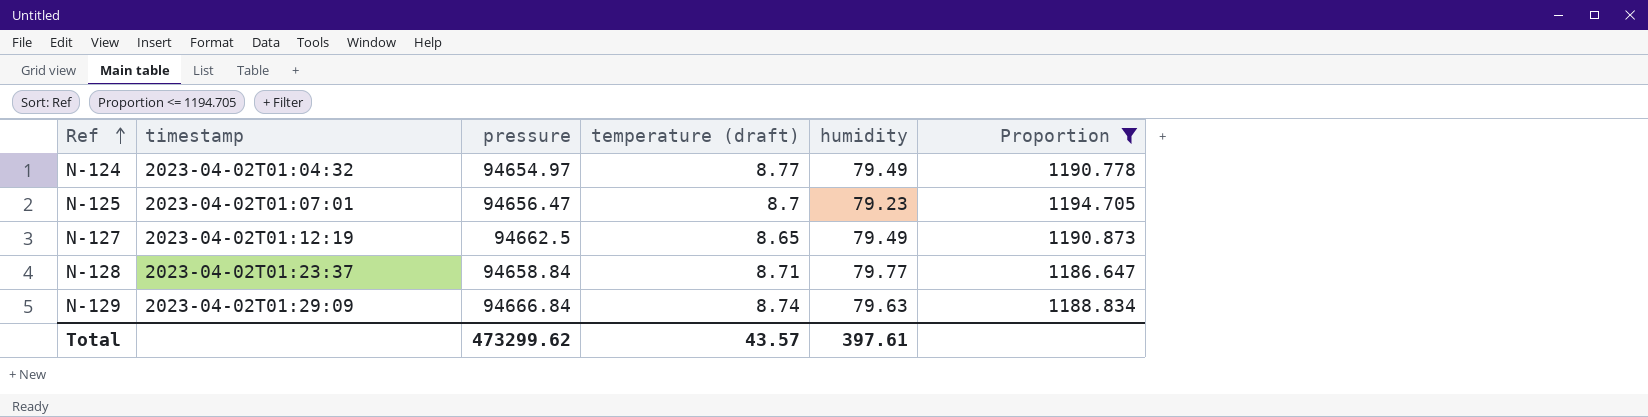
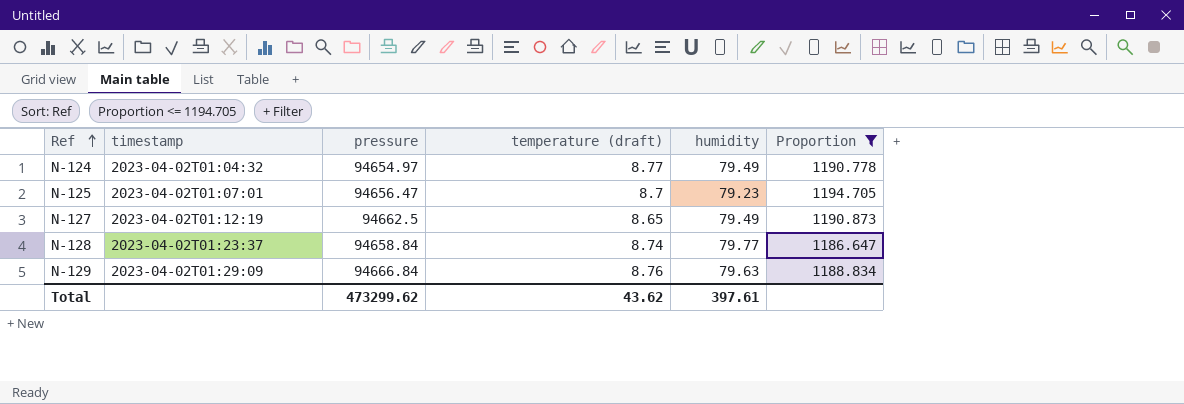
N-128 | temperature (draft): 8.71 -> 8.74
N-129 | temperature (draft): 8.74 -> 8.76
Total | temperature (draft): 43.57 -> 43.62

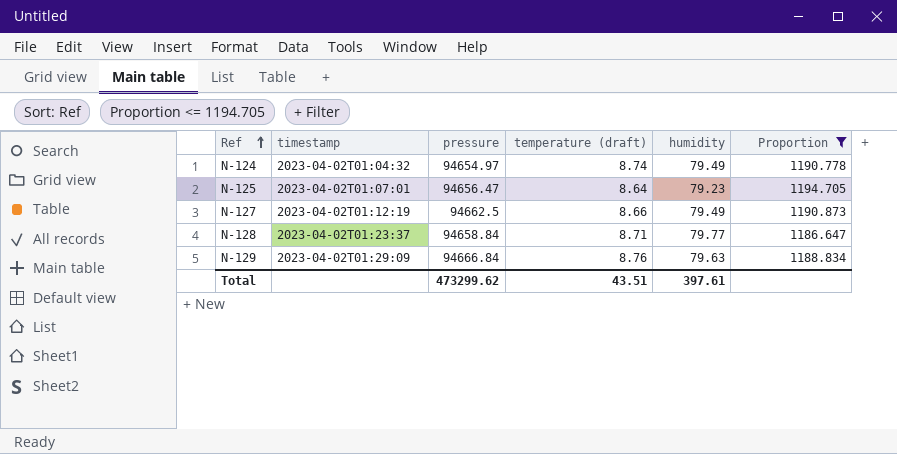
N-124 | temperature (draft): 8.77 -> 8.74
N-125 | temperature (draft): 8.7 -> 8.64
N-127 | temperature (draft): 8.65 -> 8.66
N-128 | temperature (draft): 8.74 -> 8.71
Total | temperature (draft): 43.62 -> 43.51

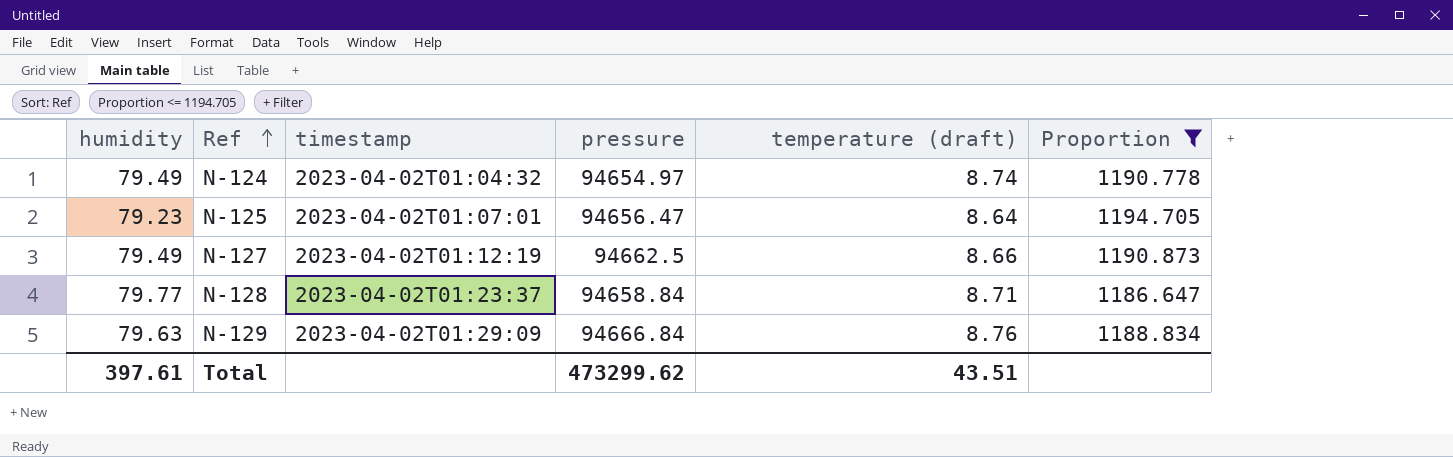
column humidity | position: 5 -> 1

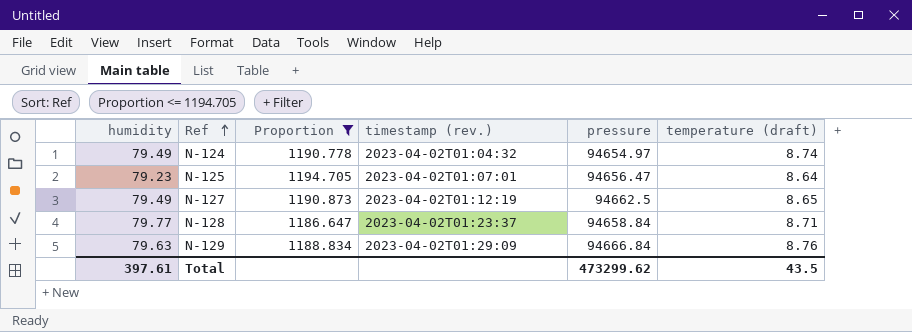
column Proportion | position: 6 -> 3
column name: timestamp -> timestamp (rev.)
N-127 | temperature (draft): 8.66 -> 8.65
Total | temperature (draft): 43.51 -> 43.5

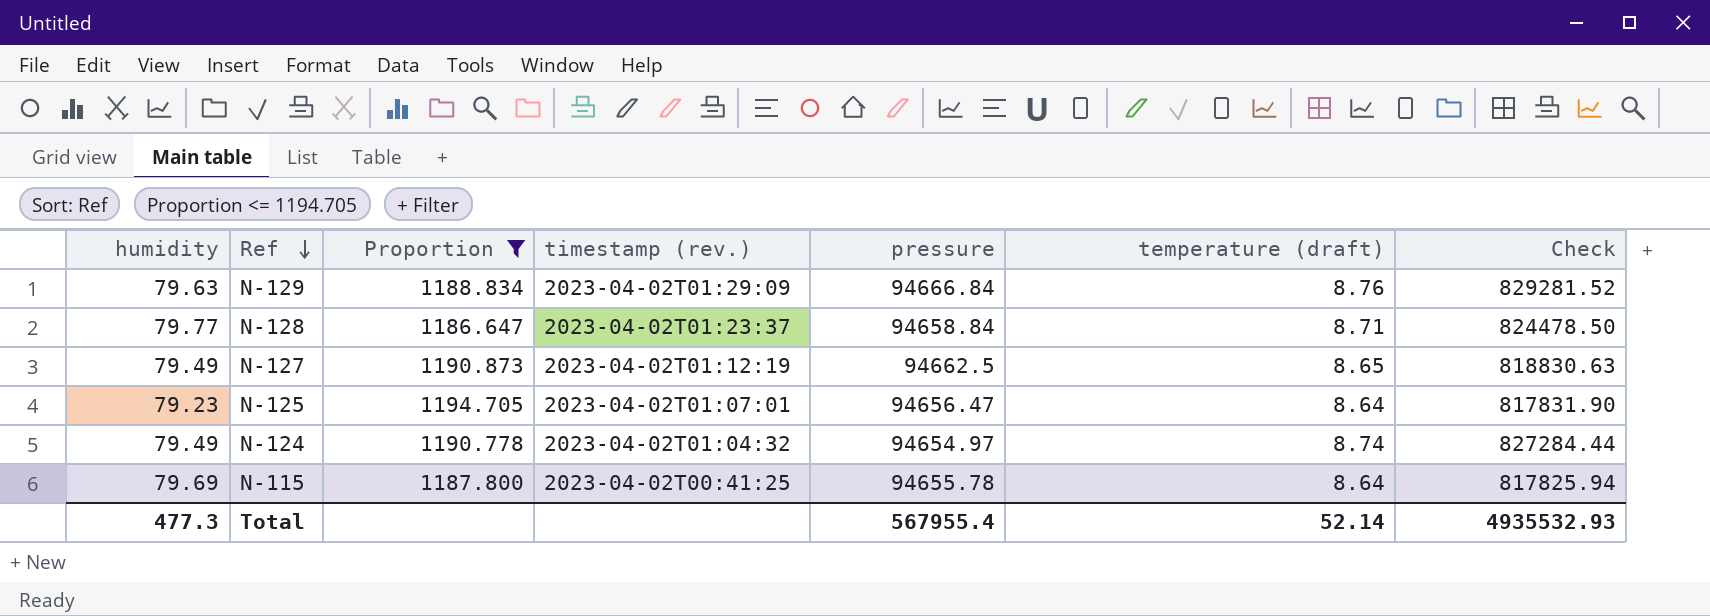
row order: Ref ascending -> Ref descending
column Check | formula: none -> [pressure] * [temperature (draft)]
row N-115: none -> 79.69 | 1187.800 | 2023-04-02T00:41:25 | 94655.78 | 8.64 | 817825.94
Total | humidity: 397.61 -> 477.3
Total | pressure: 473299.62 -> 567955.4
Total | temperature (draft): 43.5 -> 52.14

